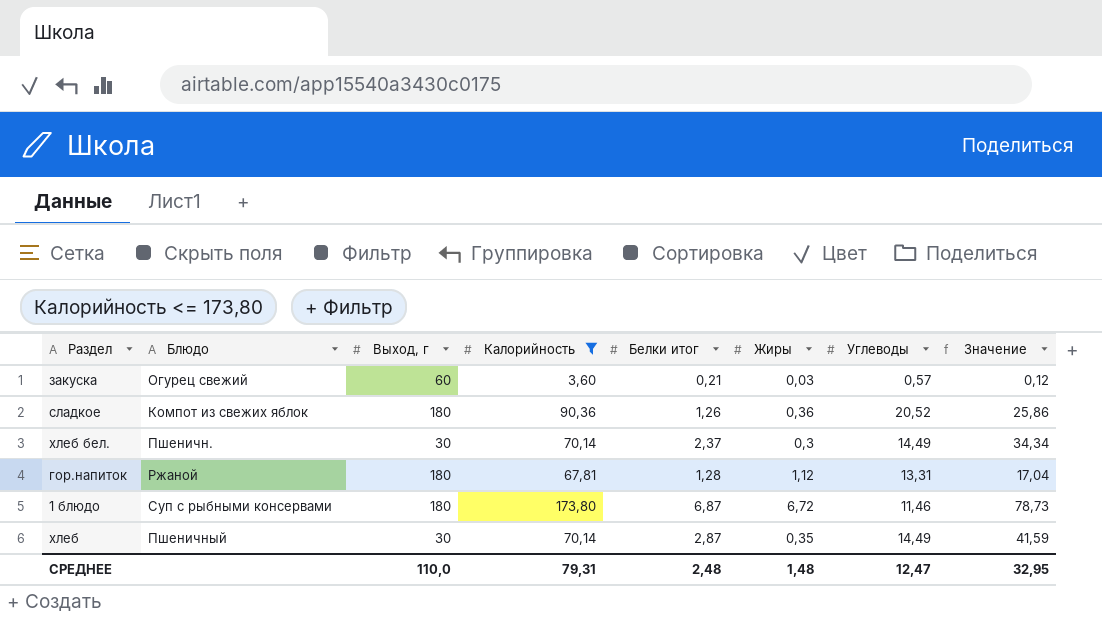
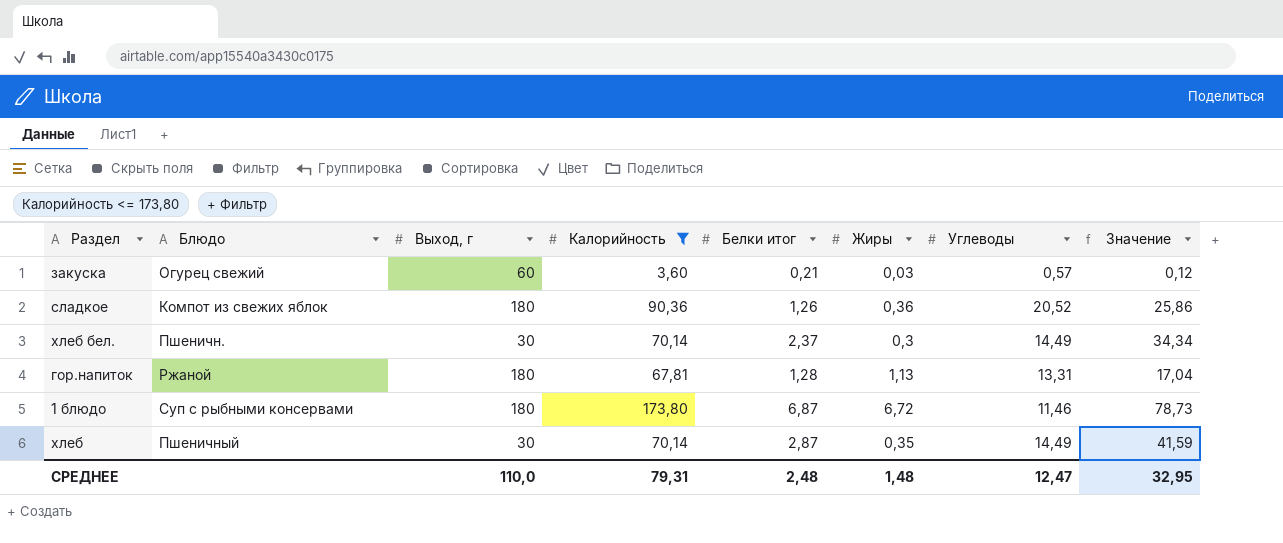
гор.напиток | Жиры: 1,12 -> 1,13

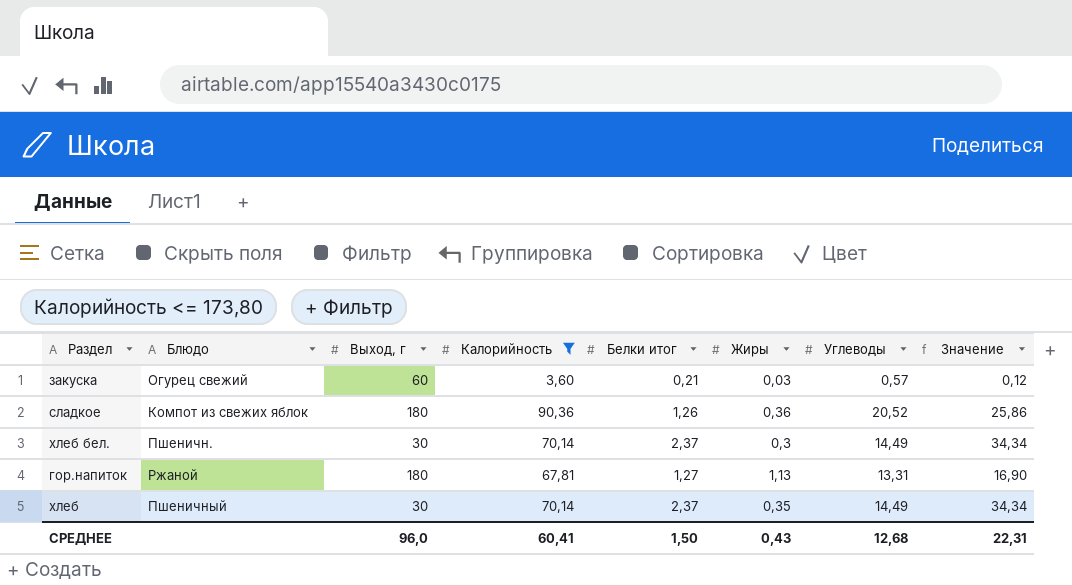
row 1 блюдо: Суп с рыбными консервами | 180 | 173,80 | 6,87 | 6,72 | 11,46 | 78,73 -> none
гор.напиток | Белки итог: 1,28 -> 1,27
гор.напиток | Значение: 17,04 -> 16,90
хлеб | Белки итог: 2,87 -> 2,37
хлеб | Значение: 41,59 -> 34,34
СРЕДНЕЕ | Выход, г: 110,0 -> 96,0
СРЕДНЕЕ | Калорийность: 79,31 -> 60,41
СРЕДНЕЕ | Белки итог: 2,48 -> 1,50
СРЕДНЕЕ | Жиры: 1,48 -> 0,43
СРЕДНЕЕ | Углеводы: 12,47 -> 12,68
СРЕДНЕЕ | Значение: 32,95 -> 22,31

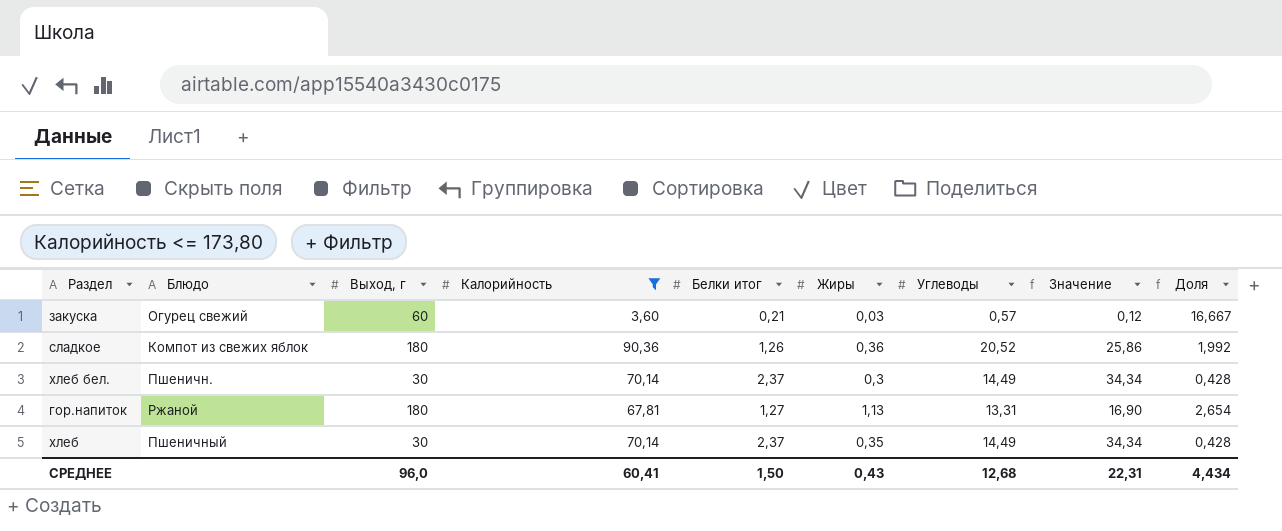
column Доля | formula: none -> [Выход, г] / [Калорийность]

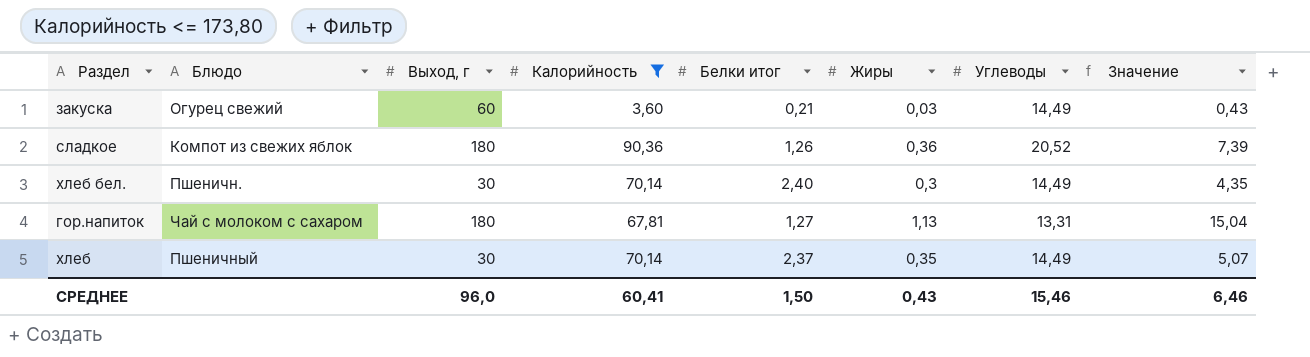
column Доля | formula: [Выход, г] / [Калорийность] -> none
column Значение | formula: [Белки итог] * [Углеводы] -> [Жиры] * [Углеводы]
закуска | Углеводы: 0,57 -> 14,49
хлеб бел. | Белки итог: 2,37 -> 2,40
гор.напиток | Блюдо: Ржаной -> Чай с молоком с сахаром
СРЕДНЕЕ | Углеводы: 12,68 -> 15,46
СРЕДНЕЕ | Значение: 22,31 -> 6,46

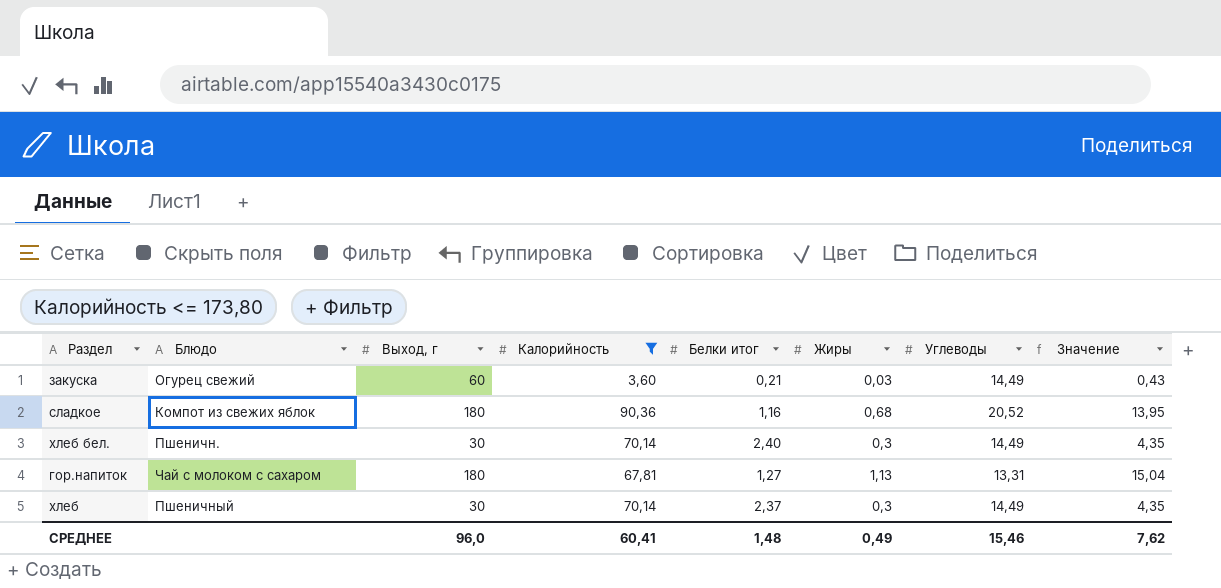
сладкое | Белки итог: 1,26 -> 1,16
сладкое | Жиры: 0,36 -> 0,68
сладкое | Значение: 7,39 -> 13,95
хлеб | Жиры: 0,35 -> 0,3
хлеб | Значение: 5,07 -> 4,35
СРЕДНЕЕ | Белки итог: 1,50 -> 1,48
СРЕДНЕЕ | Жиры: 0,43 -> 0,49
СРЕДНЕЕ | Значение: 6,46 -> 7,62

